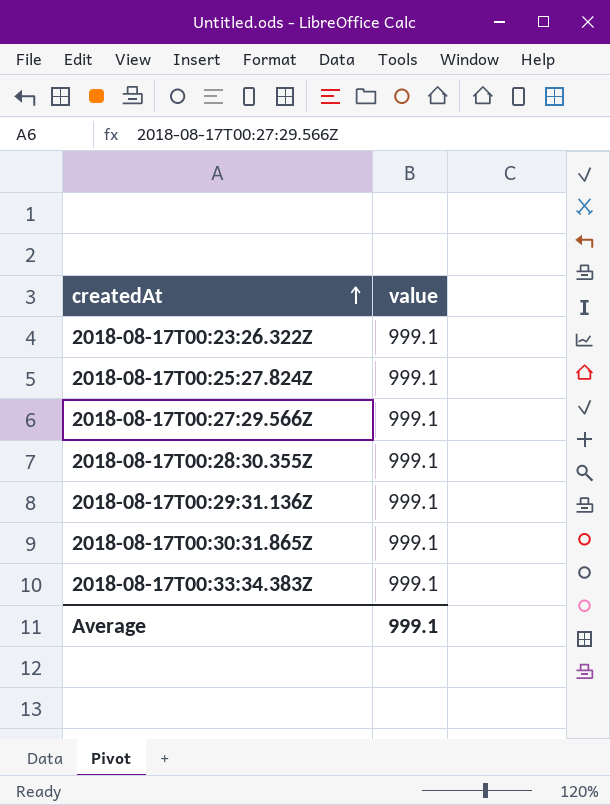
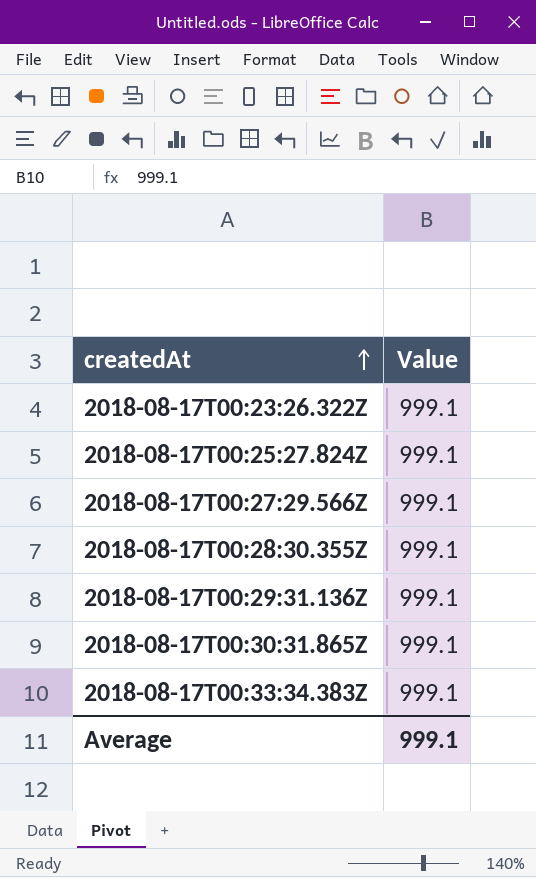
column name: value -> Value

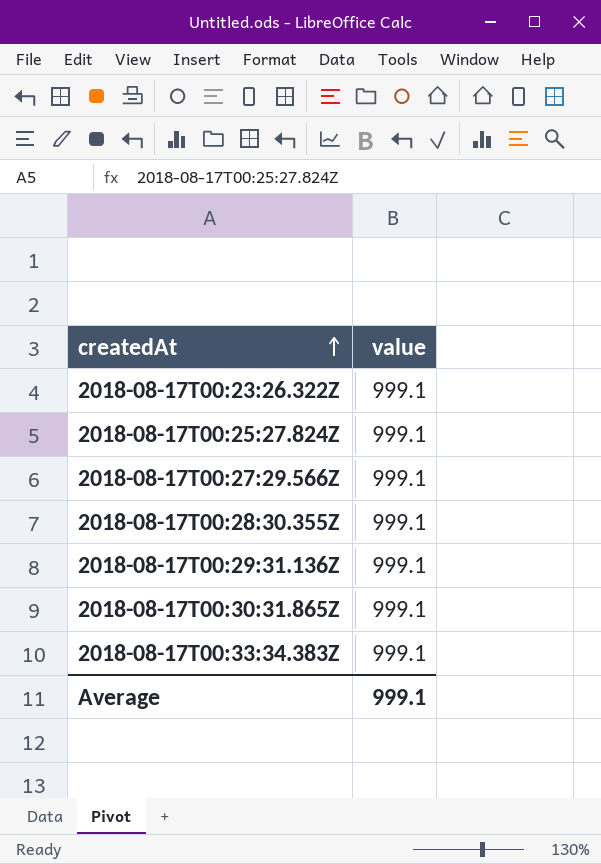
column name: Value -> value

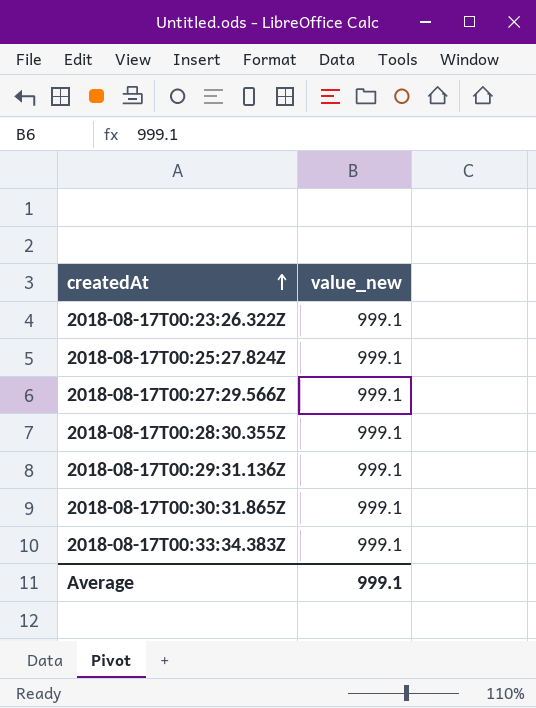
column name: value -> value_new

